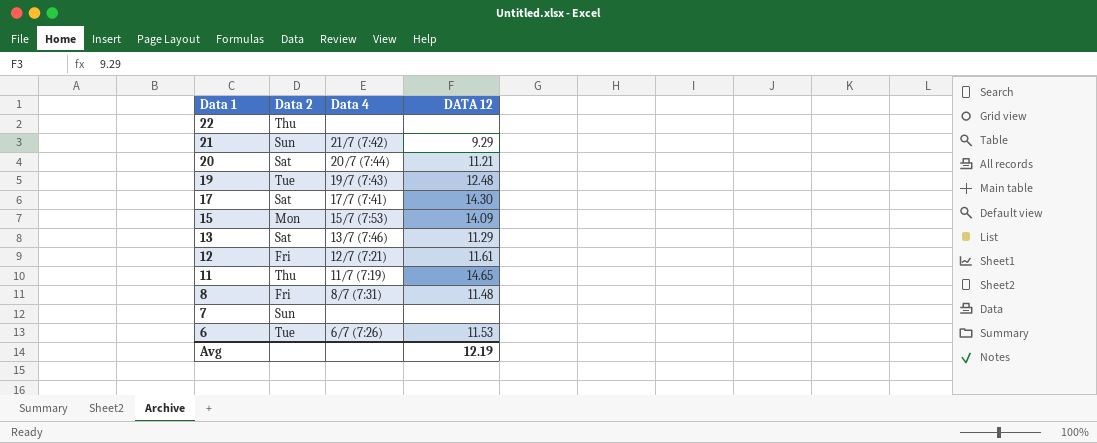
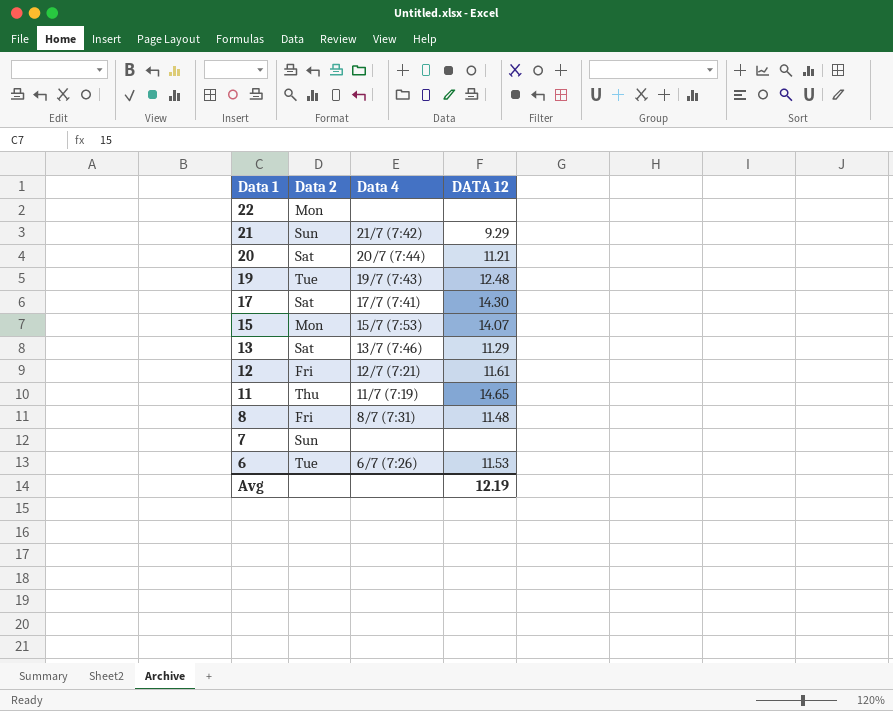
22 | Data 2: Thu -> Mon
15 | DATA 12: 14.09 -> 14.07

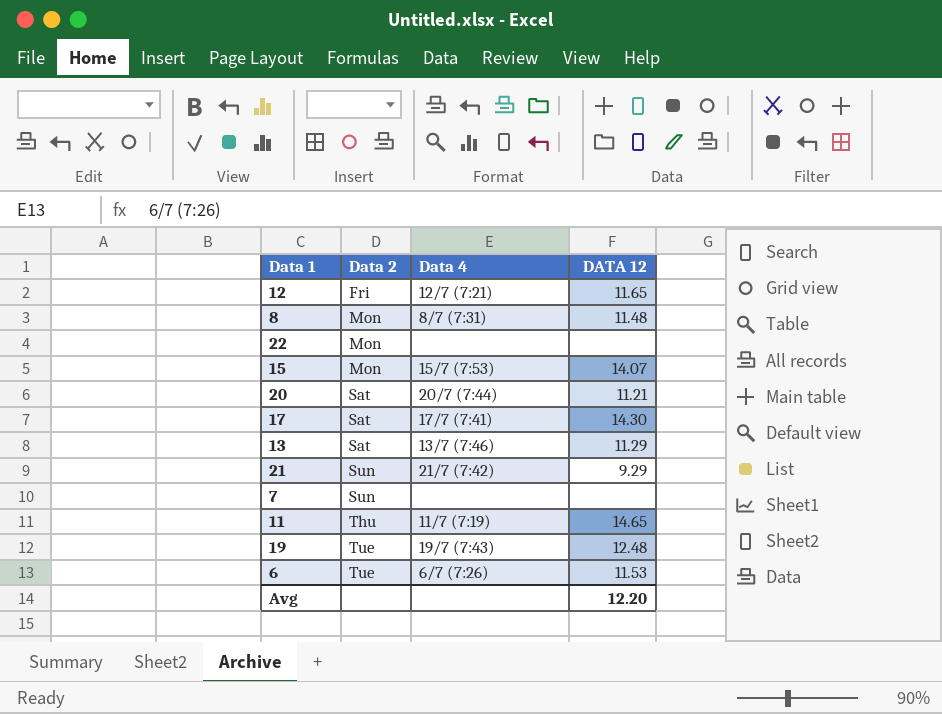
row order: Data 1 descending -> Data 2 ascending
12 | DATA 12: 11.61 -> 11.65
8 | Data 2: Fri -> Mon
Avg | DATA 12: 12.19 -> 12.20

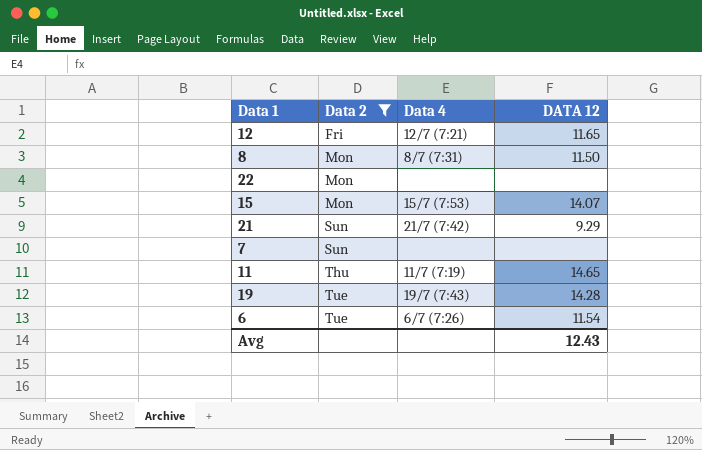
filter: none -> Data 2 != Sat
8 | DATA 12: 11.48 -> 11.50
19 | DATA 12: 12.48 -> 14.28
6 | DATA 12: 11.53 -> 11.54
Avg | DATA 12: 12.20 -> 12.43

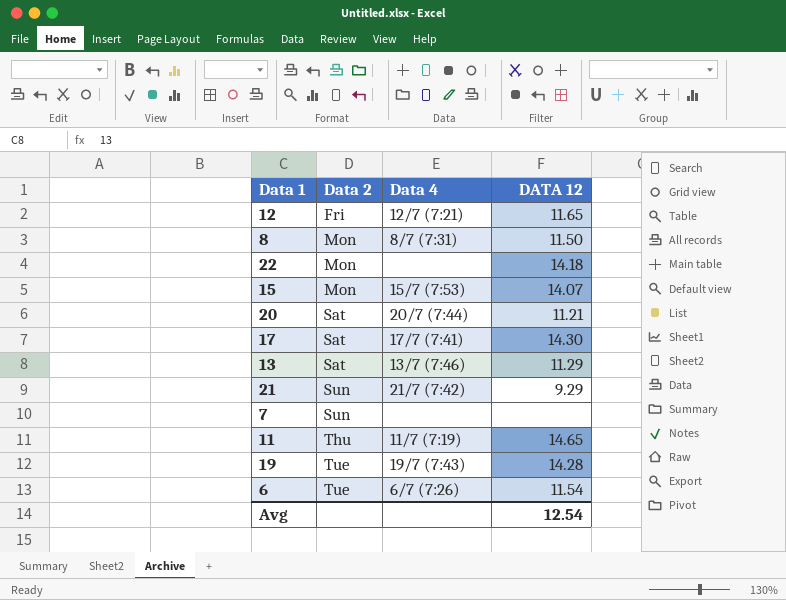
filter: Data 2 != Sat -> none
22 | DATA 12: none -> 14.18
Avg | DATA 12: 12.43 -> 12.54

